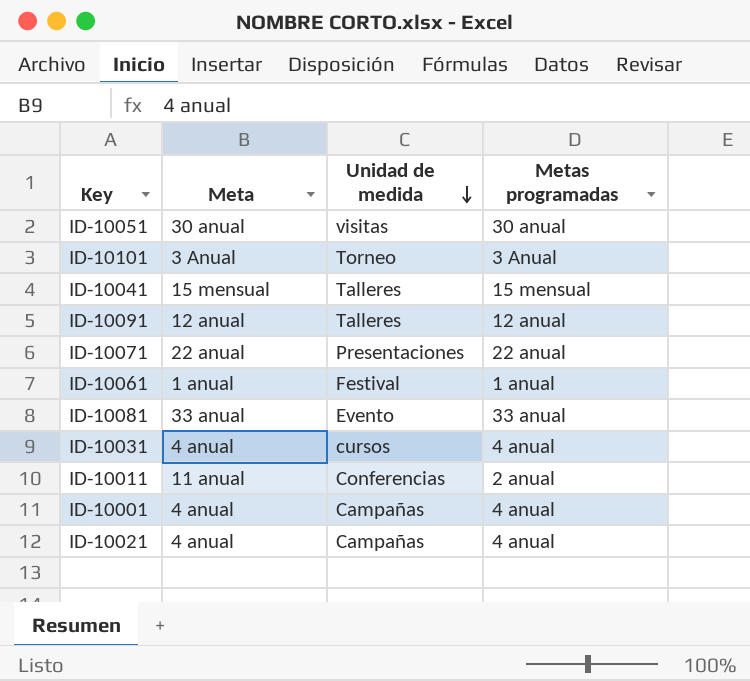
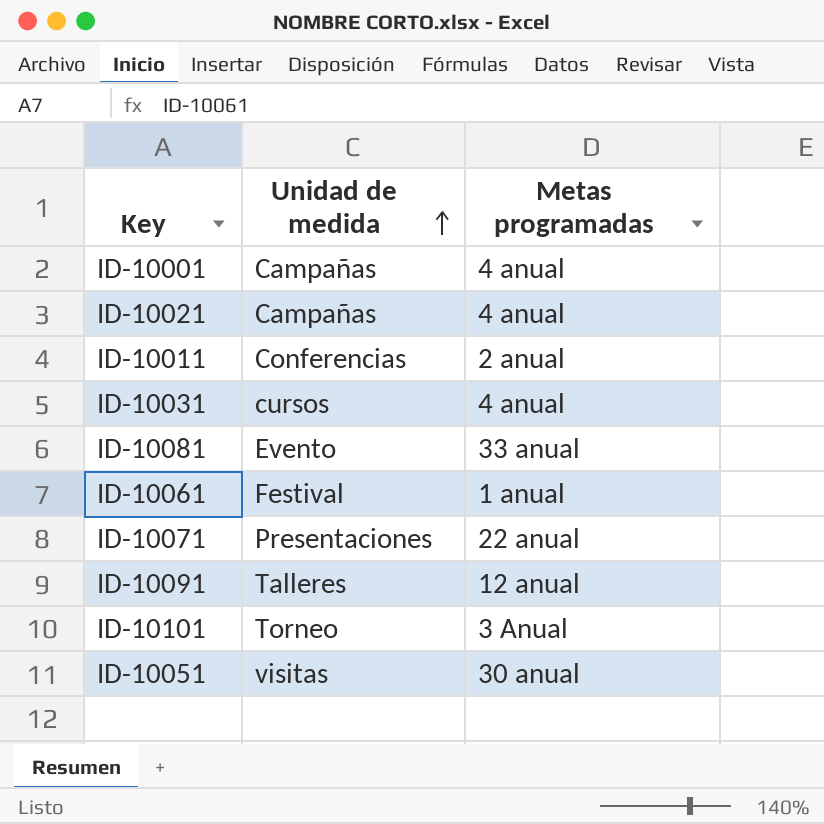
row order: Unidad de medida descending -> Unidad de medida ascending
column Meta | position: 2 -> none
row ID-10041: 15 mensual | Talleres | 15 mensual -> none

